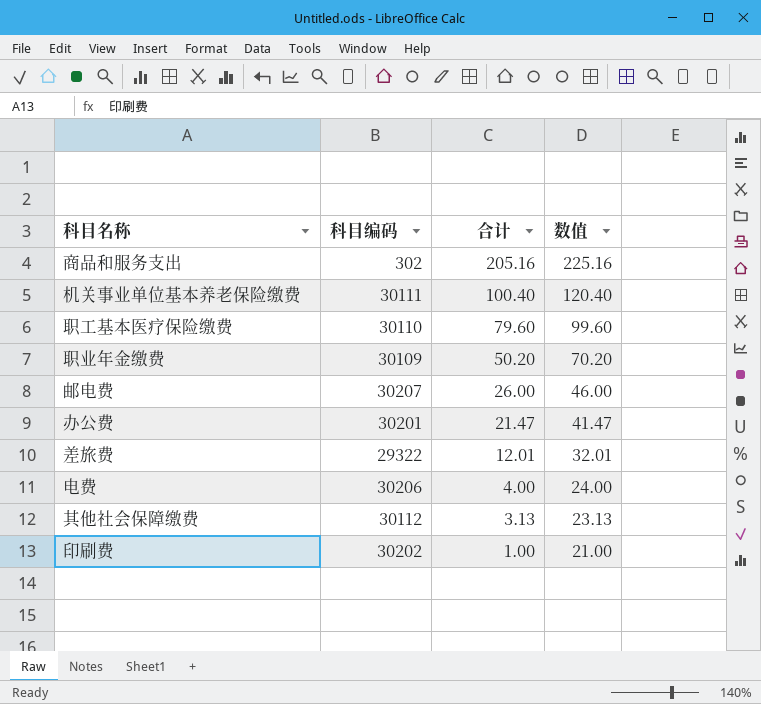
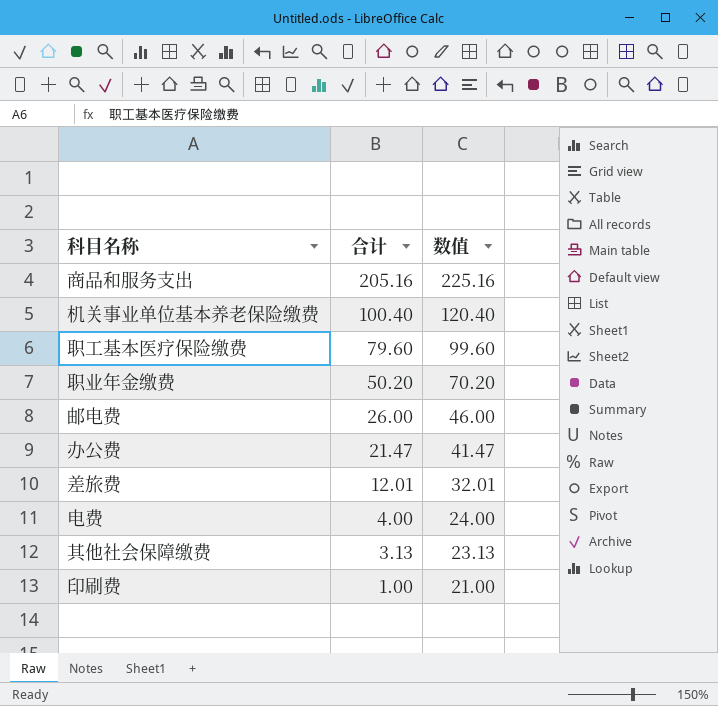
column 科目编码 | position: 2 -> none

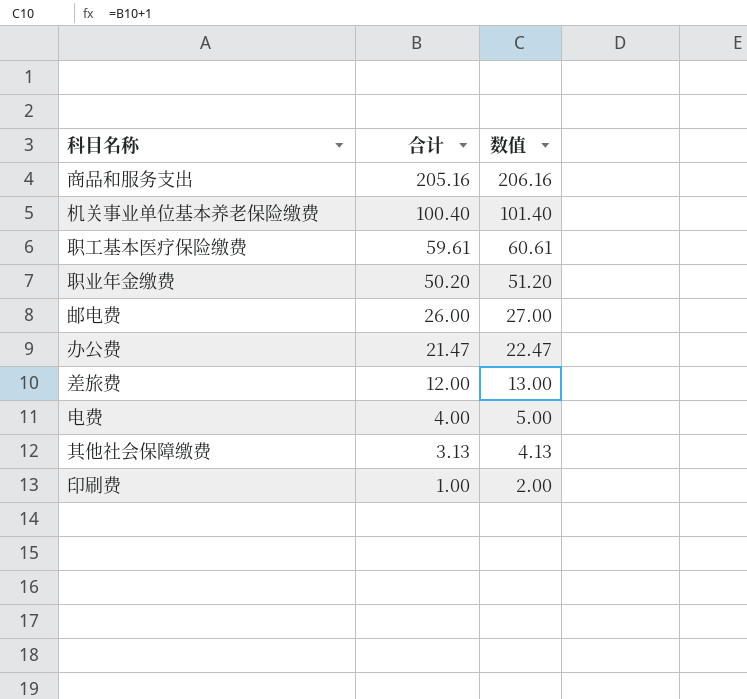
column 数值 | formula: [合计] + 20 -> [合计] + 1
职工基本医疗保险缴费 | 合计: 79.60 -> 59.61
差旅费 | 合计: 12.01 -> 12.00

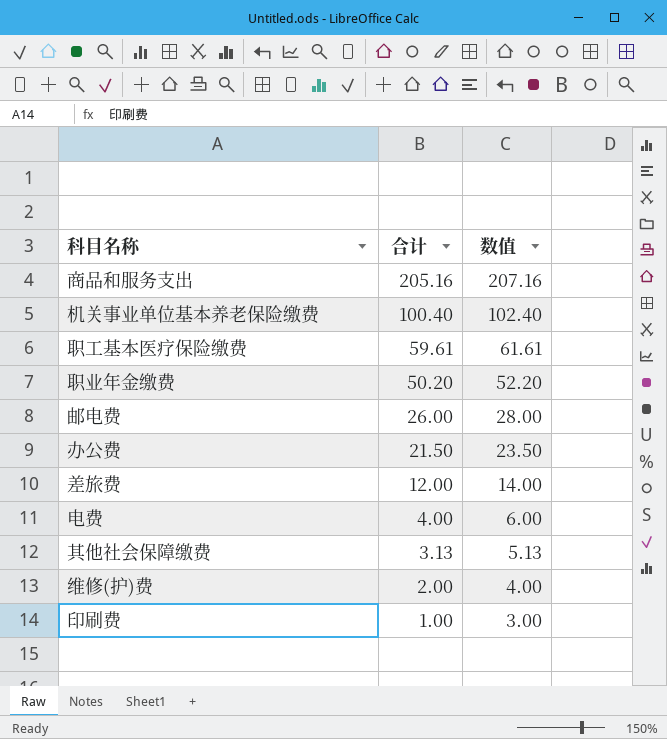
column 数值 | formula: [合计] + 1 -> [合计] + 2
办公费 | 合计: 21.47 -> 21.50
row 维修(护)费: none -> 2.00 | 4.00

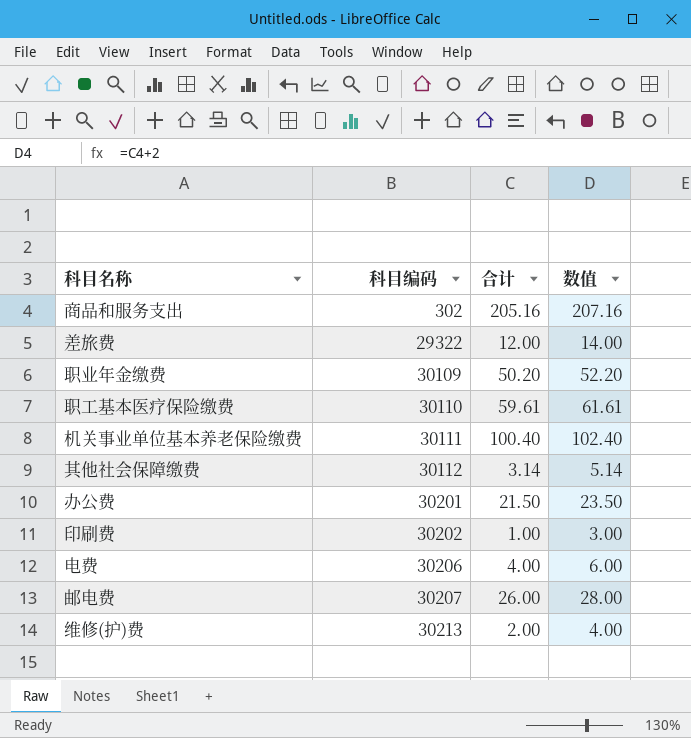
row order: 合计 descending -> 科目编码 ascending
column 科目编码 | position: none -> 2
其他社会保障缴费 | 合计: 3.13 -> 3.14
其他社会保障缴费 | 数值: 5.13 -> 5.14

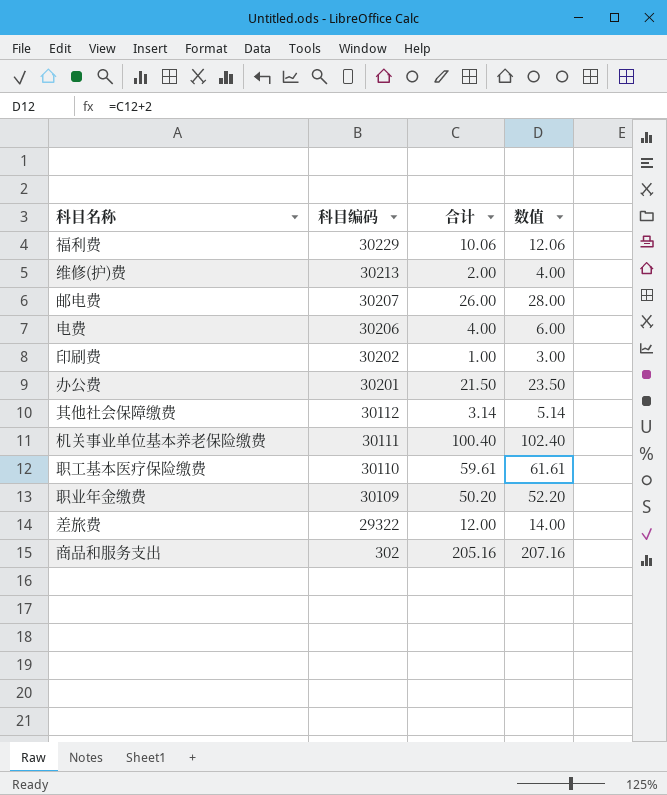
row order: 科目编码 ascending -> 科目编码 descending
row 福利费: none -> 30229 | 10.06 | 12.06

